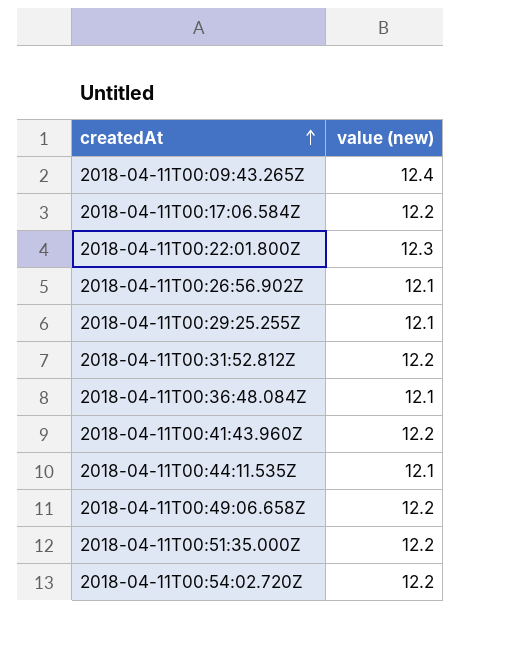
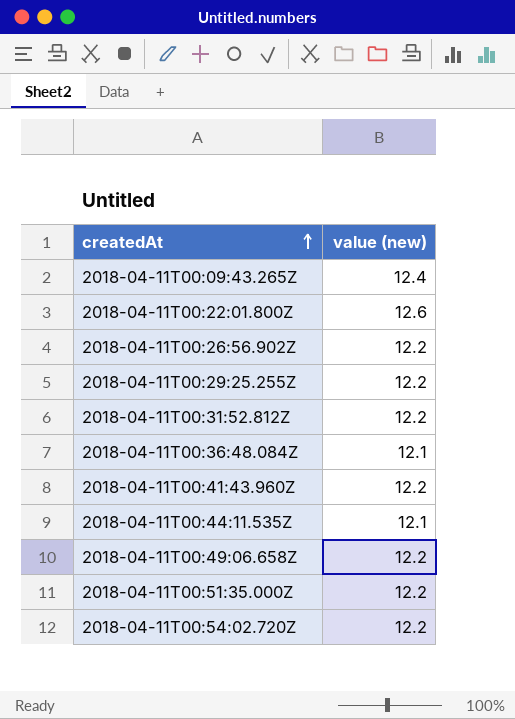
row 2018-04-11T00:17:06.584Z: 12.2 -> none
2018-04-11T00:22:01.800Z | value (new): 12.3 -> 12.6
2018-04-11T00:26:56.902Z | value (new): 12.1 -> 12.2
2018-04-11T00:29:25.255Z | value (new): 12.1 -> 12.2

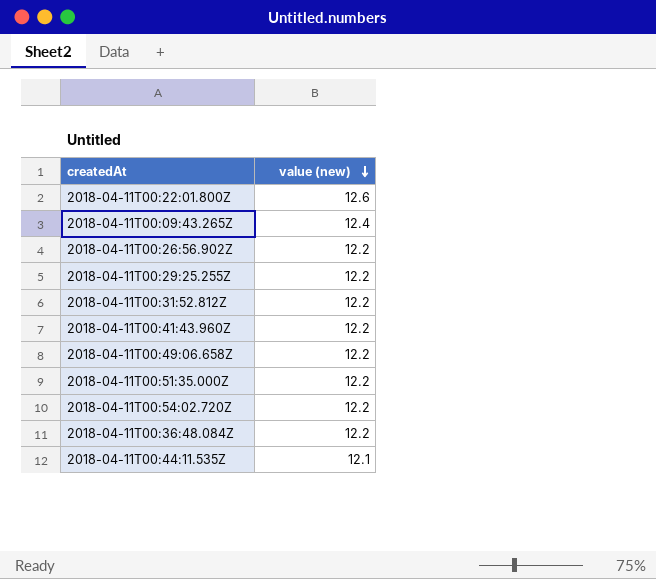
row order: createdAt ascending -> value (new) descending
2018-04-11T00:36:48.084Z | value (new): 12.1 -> 12.2

